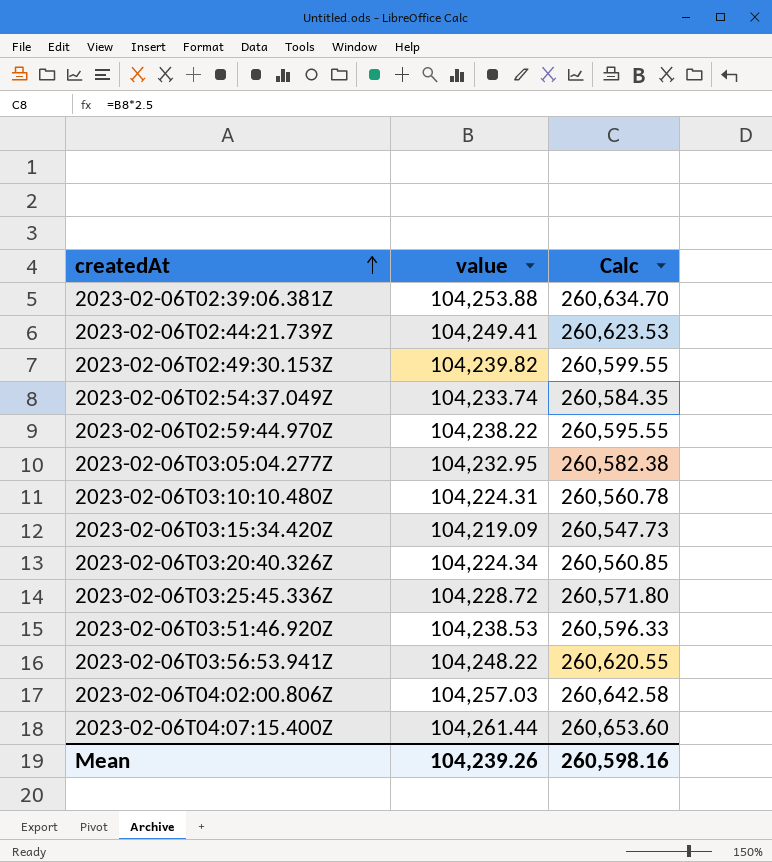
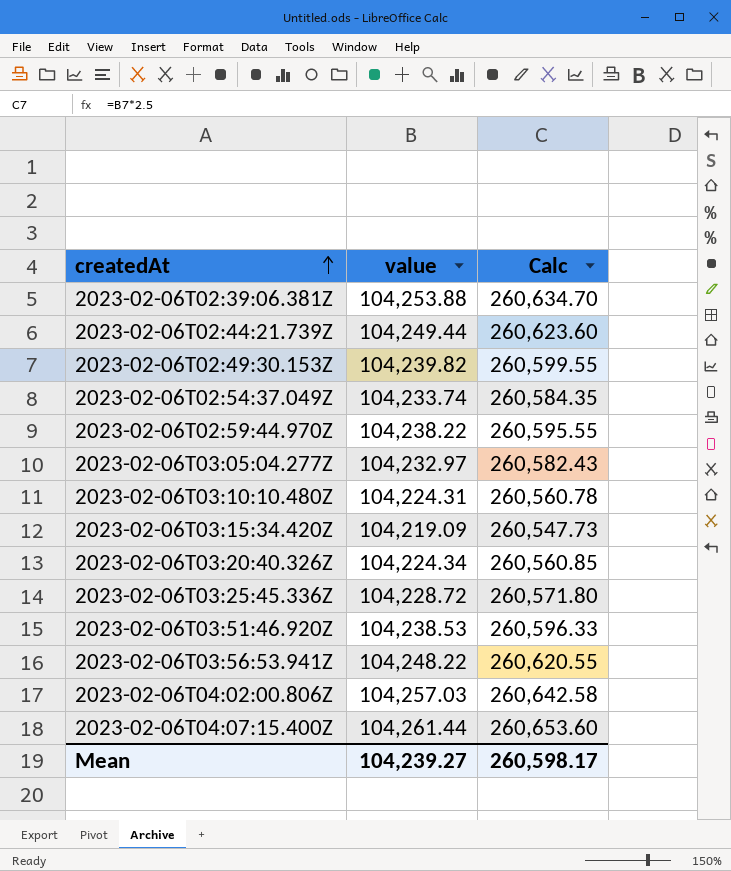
2023-02-06T02:44:21.739Z | value: 104,249.41 -> 104,249.44
2023-02-06T02:44:21.739Z | Calc: 260,623.53 -> 260,623.60
2023-02-06T03:05:04.277Z | value: 104,232.95 -> 104,232.97
2023-02-06T03:05:04.277Z | Calc: 260,582.38 -> 260,582.43
Mean | value: 104,239.26 -> 104,239.27
Mean | Calc: 260,598.16 -> 260,598.17

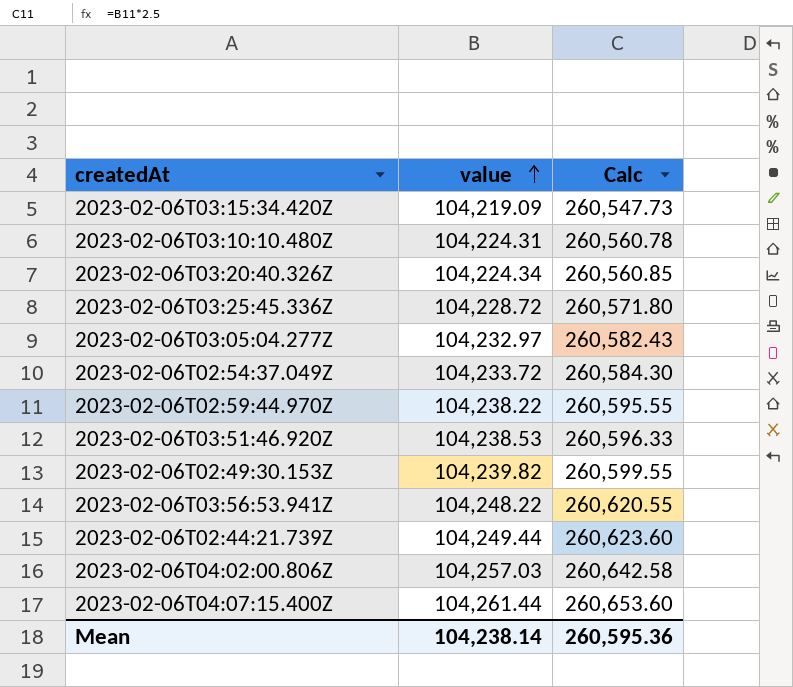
row order: createdAt ascending -> value ascending
row 2023-02-06T02:39:06.381Z: 104,253.88 | 260,634.70 -> none
2023-02-06T02:54:37.049Z | value: 104,233.74 -> 104,233.72
2023-02-06T02:54:37.049Z | Calc: 260,584.35 -> 260,584.30
Mean | value: 104,239.27 -> 104,238.14
Mean | Calc: 260,598.17 -> 260,595.36

